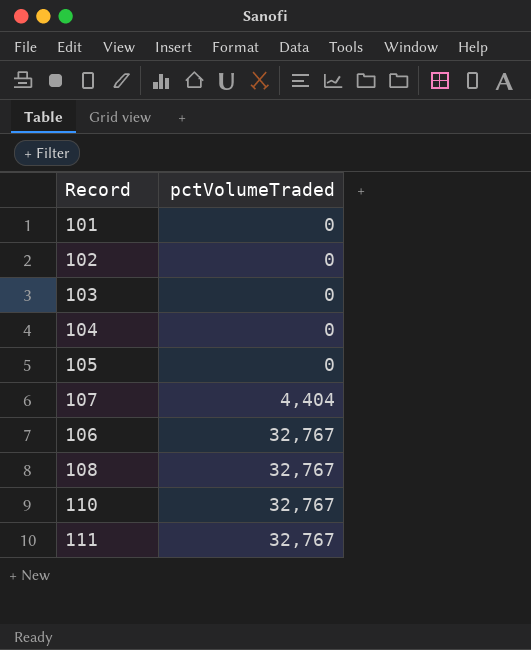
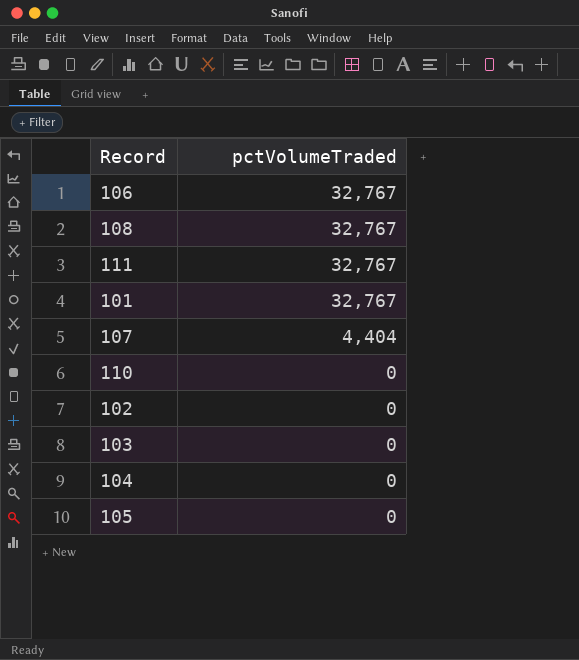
row order: pctVolumeTraded ascending -> pctVolumeTraded descending
101 | pctVolumeTraded: 0 -> 32,767
110 | pctVolumeTraded: 32,767 -> 0

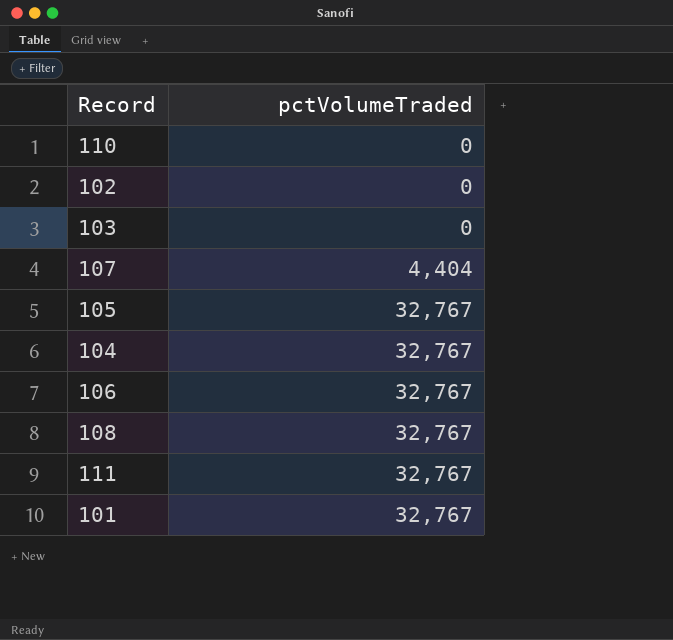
row order: pctVolumeTraded descending -> pctVolumeTraded ascending
105 | pctVolumeTraded: 0 -> 32,767
104 | pctVolumeTraded: 0 -> 32,767

